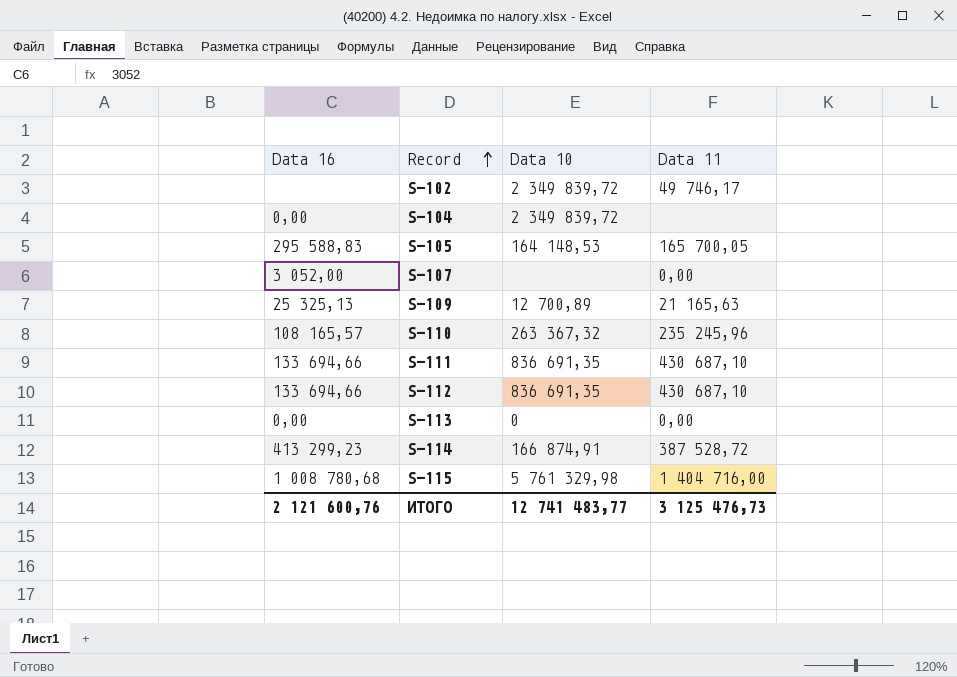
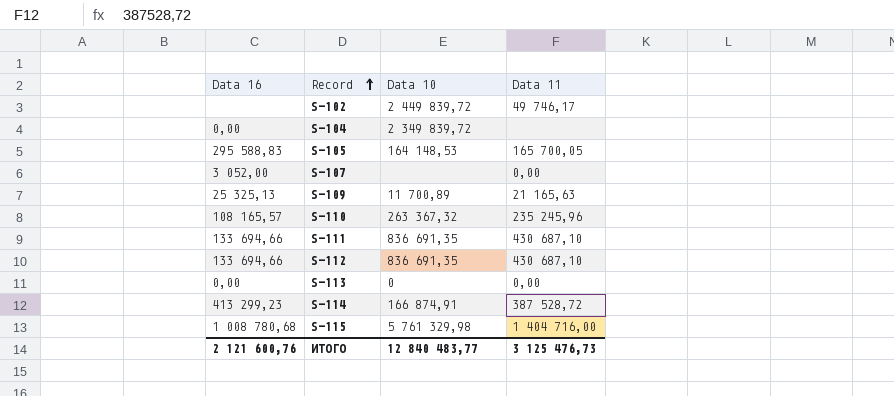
S-102 | Data 10: 2 349 839,72 -> 2 449 839,72
S-109 | Data 10: 12 700,89 -> 11 700,89
ИТОГО | Data 10: 12 741 483,77 -> 12 840 483,77

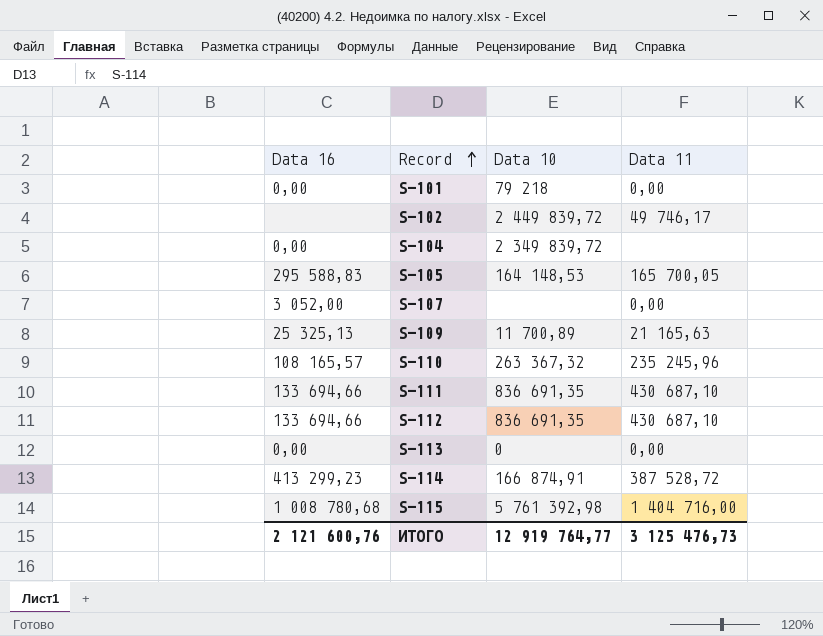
row S-101: none -> 0,00 | 79 218 | 0,00
S-115 | Data 10: 5 761 329,98 -> 5 761 392,98
ИТОГО | Data 10: 12 840 483,77 -> 12 919 764,77

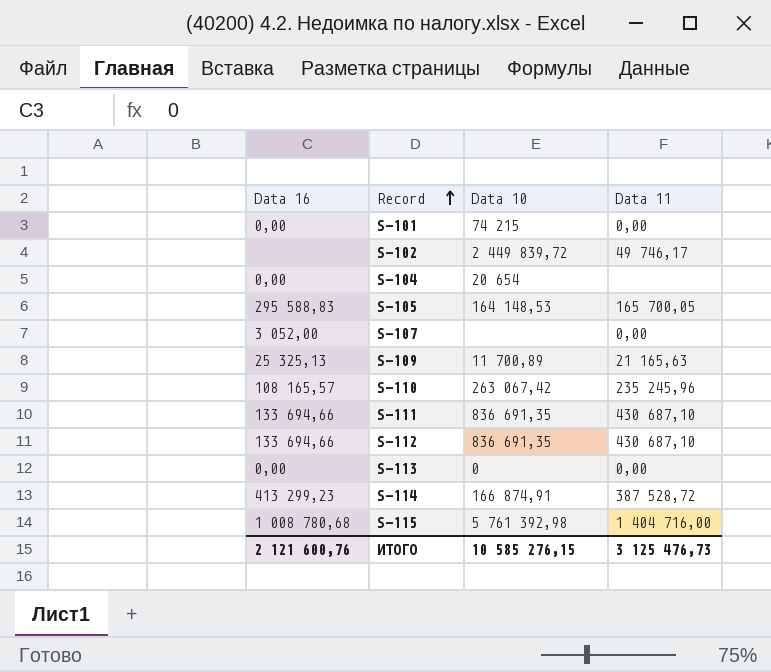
S-101 | Data 10: 79 218 -> 74 215
S-104 | Data 10: 2 349 839,72 -> 20 654
S-110 | Data 10: 263 367,32 -> 263 067,42
ИТОГО | Data 10: 12 919 764,77 -> 10 585 276,15

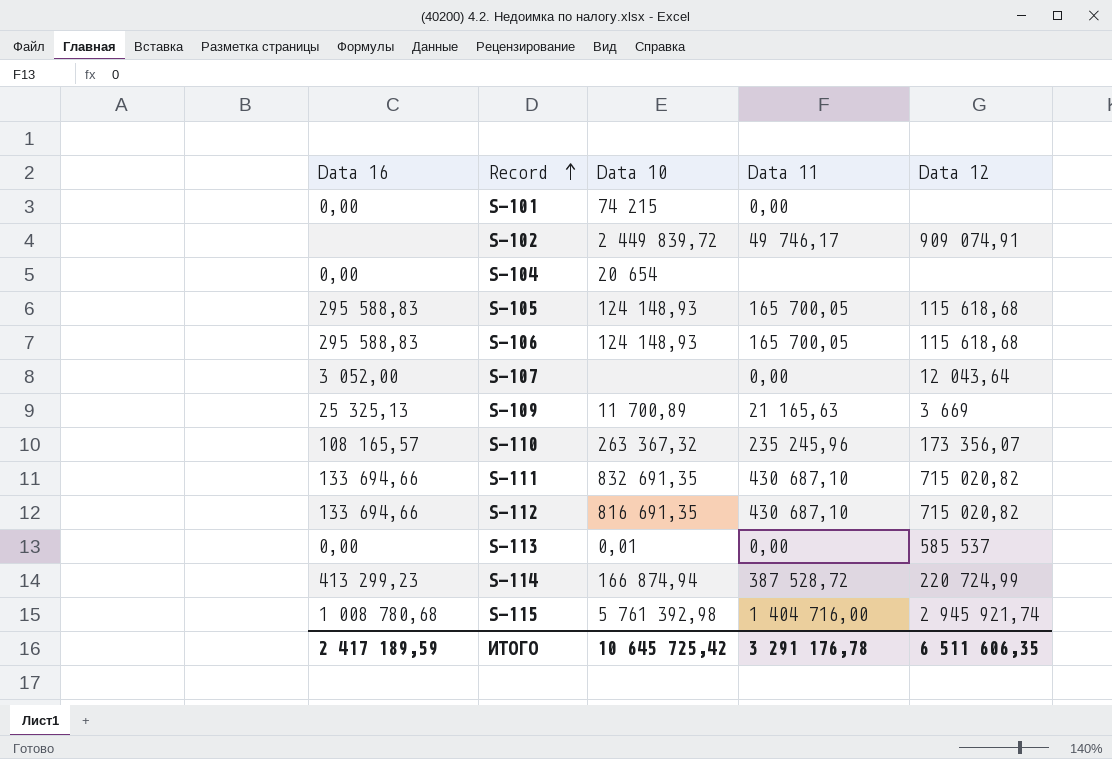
column Data 12 | position: none -> 5
S-105 | Data 10: 164 148,53 -> 124 148,93
row S-106: none -> 295 588,83 | 124 148,93 | 165 700,05 | 115 618,68
S-110 | Data 10: 263 067,42 -> 263 367,32
S-111 | Data 10: 836 691,35 -> 832 691,35
S-112 | Data 10: 836 691,35 -> 816 691,35
S-113 | Data 10: 0 -> 0,01
S-114 | Data 10: 166 874,91 -> 166 874,94
ИТОГО | Data 16: 2 121 600,76 -> 2 417 189,59
ИТОГО | Data 10: 10 585 276,15 -> 10 645 725,42
ИТОГО | Data 11: 3 125 476,73 -> 3 291 176,78

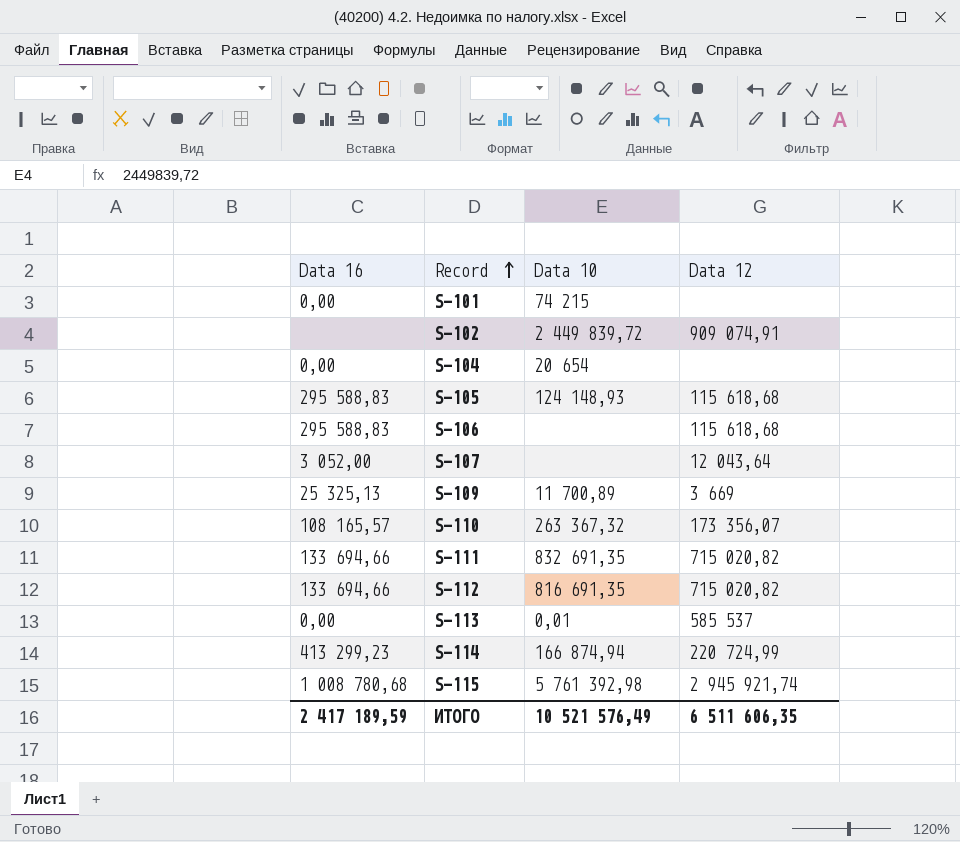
column Data 11 | position: 4 -> none
S-106 | Data 10: 124 148,93 -> none
ИТОГО | Data 10: 10 645 725,42 -> 10 521 576,49

